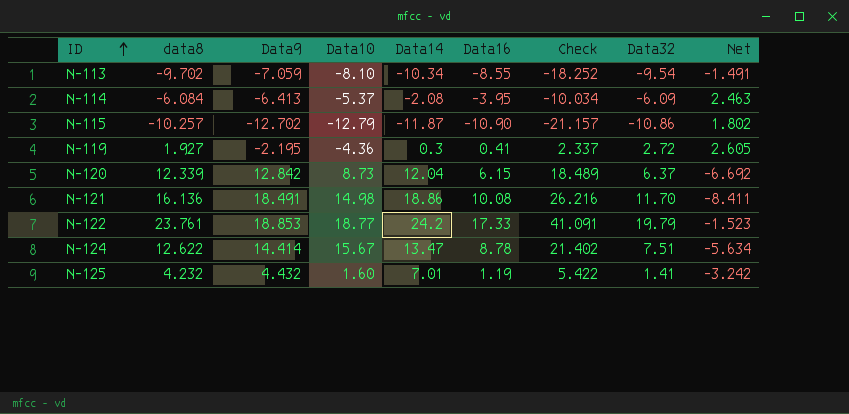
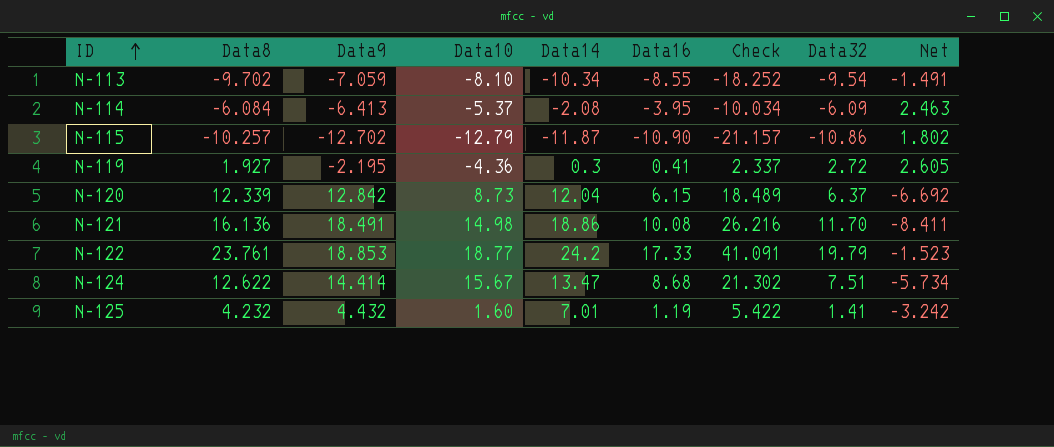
column name: data8 -> Data8
N-124 | Data16: 8.78 -> 8.68
N-124 | Check: 21.402 -> 21.302
N-124 | Net: -5.634 -> -5.734

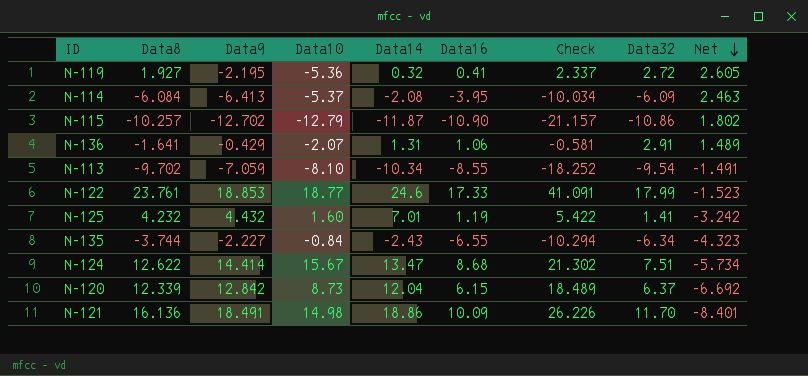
row order: ID ascending -> Net descending
N-119 | Data10: -4.36 -> -5.36
N-119 | Data14: 0.3 -> 0.32
row N-136: none -> -1.641 | -0.429 | -2.07 | 1.31 | 1.06 | -0.581 | 2.91 | 1.489
N-122 | Data14: 24.2 -> 24.6
N-122 | Data32: 19.79 -> 17.99
row N-135: none -> -3.744 | -2.227 | -0.84 | -2.43 | -6.55 | -10.294 | -6.34 | -4.323
N-121 | Data16: 10.08 -> 10.09
N-121 | Check: 26.216 -> 26.226
N-121 | Net: -8.411 -> -8.401

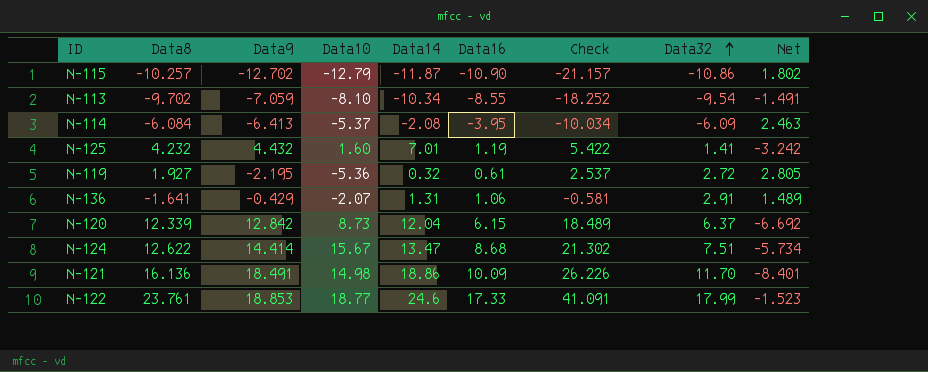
row order: Net descending -> Data32 ascending
row N-135: -3.744 | -2.227 | -0.84 | -2.43 | -6.55 | -10.294 | -6.34 | -4.323 -> none
N-119 | Data16: 0.41 -> 0.61
N-119 | Check: 2.337 -> 2.537
N-119 | Net: 2.605 -> 2.805

